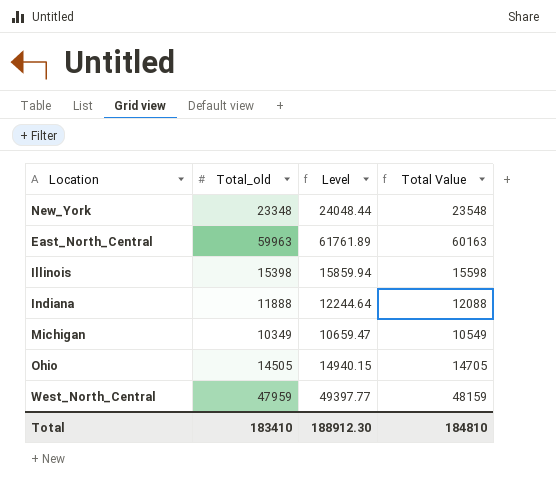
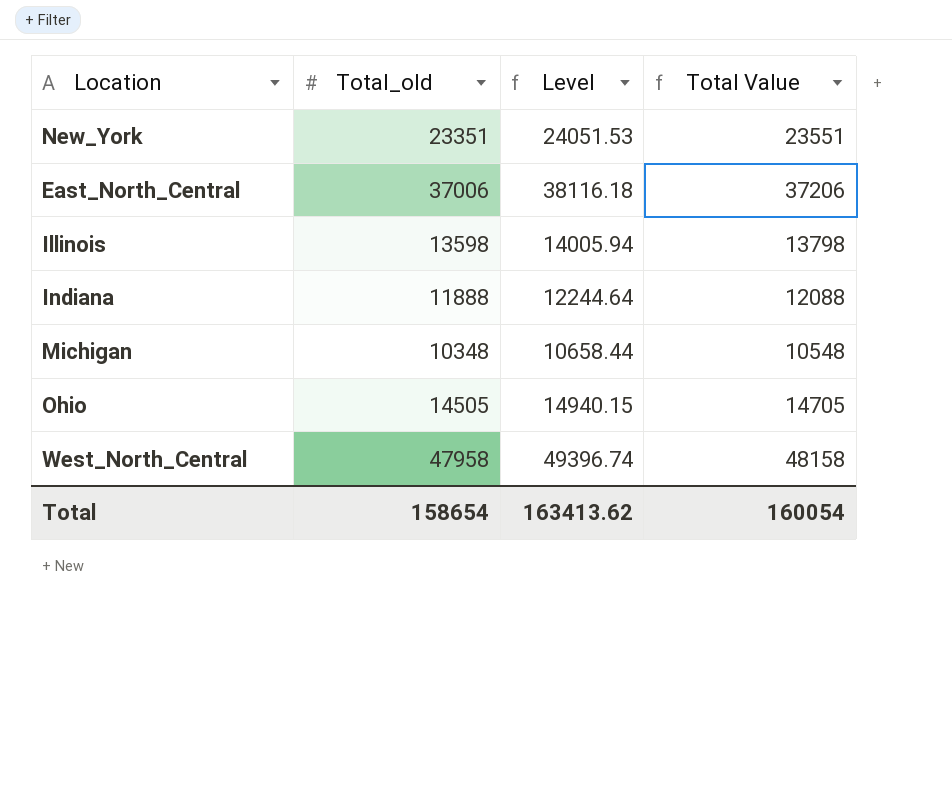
New_York | Total_old: 23348 -> 23351
New_York | Level: 24048.44 -> 24051.53
New_York | Total Value: 23548 -> 23551
East_North_Central | Total_old: 59963 -> 37006
East_North_Central | Level: 61761.89 -> 38116.18
East_North_Central | Total Value: 60163 -> 37206
Illinois | Total_old: 15398 -> 13598
Illinois | Level: 15859.94 -> 14005.94
Illinois | Total Value: 15598 -> 13798
Michigan | Total_old: 10349 -> 10348
Michigan | Level: 10659.47 -> 10658.44
Michigan | Total Value: 10549 -> 10548
West_North_Central | Total_old: 47959 -> 47958
West_North_Central | Level: 49397.77 -> 49396.74
West_North_Central | Total Value: 48159 -> 48158
Total | Total_old: 183410 -> 158654
Total | Level: 188912.30 -> 163413.62
Total | Total Value: 184810 -> 160054

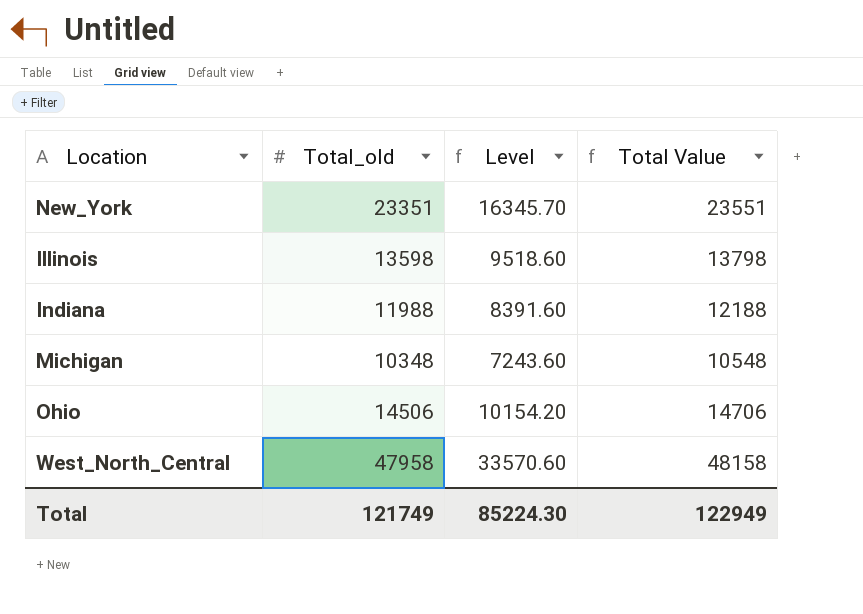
column Level | formula: [Total_old] * 1.03 -> [Total_old] * 0.7
row East_North_Central: 37006 | 38116.18 | 37206 -> none
Indiana | Total_old: 11888 -> 11988
Indiana | Total Value: 12088 -> 12188
Ohio | Total_old: 14505 -> 14506
Ohio | Total Value: 14705 -> 14706
Total | Total_old: 158654 -> 121749
Total | Level: 163413.62 -> 85224.30
Total | Total Value: 160054 -> 122949

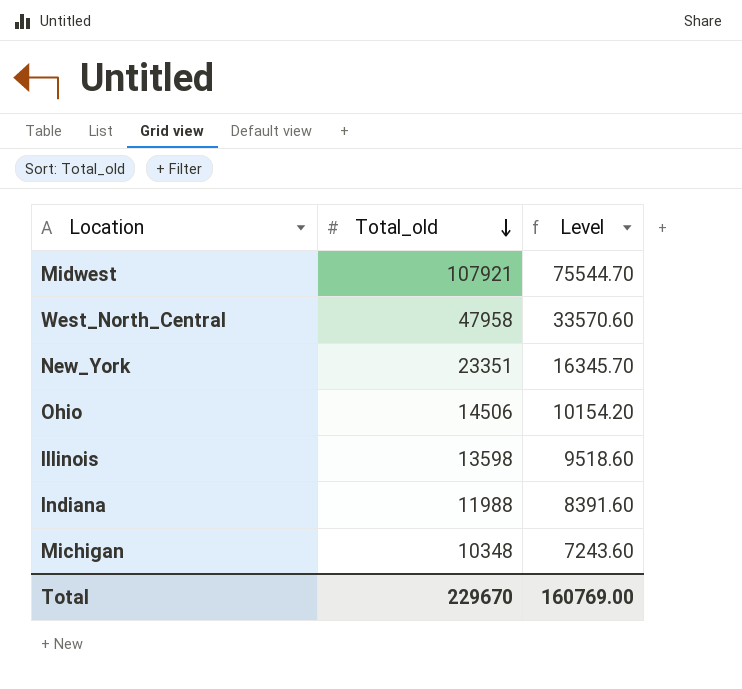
row order: none -> Total_old descending
column Total Value | formula: [Total_old] + 200 -> none
row Midwest: none -> 107921 | 75544.70
Total | Total_old: 121749 -> 229670
Total | Level: 85224.30 -> 160769.00

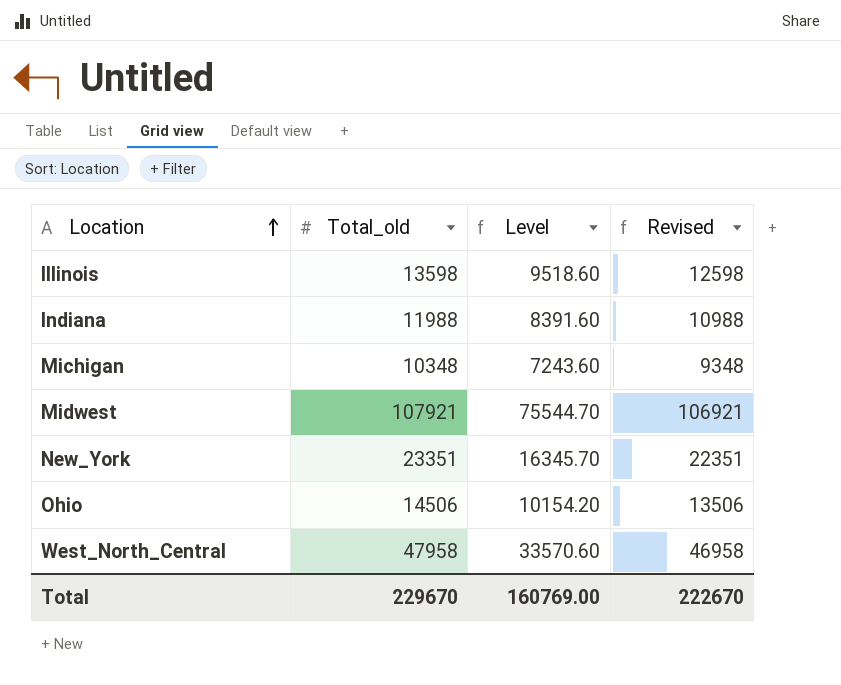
row order: Total_old descending -> Location ascending
column Revised | formula: none -> [Total_old] - 1000

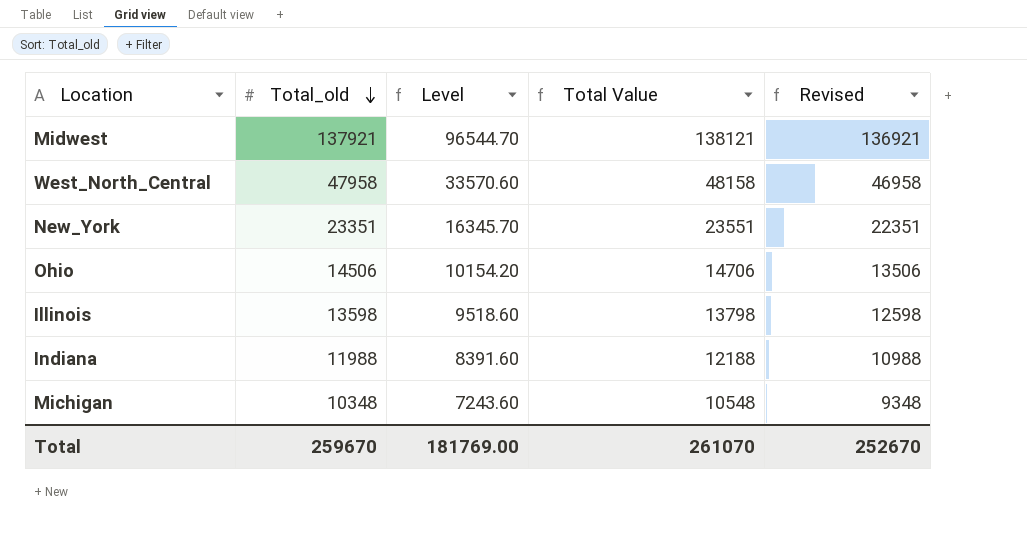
row order: Location ascending -> Total_old descending
column Total Value | formula: none -> [Total_old] + 200
Midwest | Total_old: 107921 -> 137921
Midwest | Level: 75544.70 -> 96544.70
Midwest | Revised: 106921 -> 136921
Total | Total_old: 229670 -> 259670
Total | Level: 160769.00 -> 181769.00
Total | Revised: 222670 -> 252670

